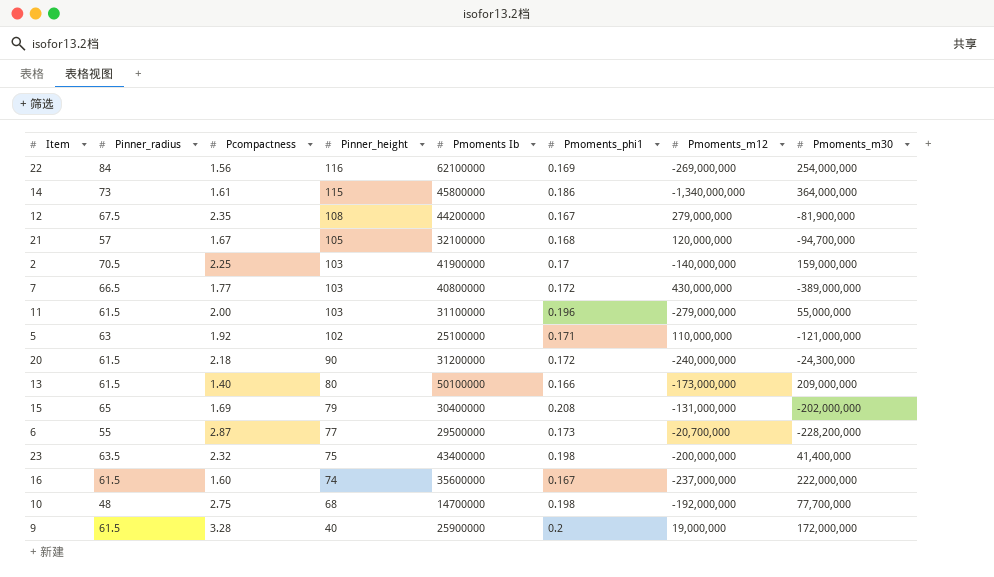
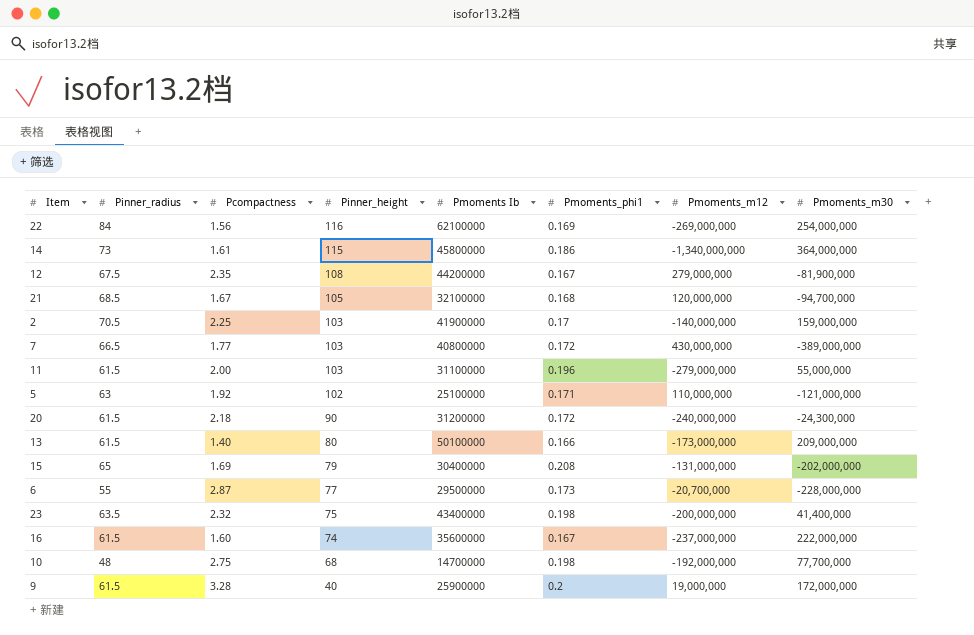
21 | Pinner_radius: 57 -> 68.5
6 | Pmoments_m30: -228,200,000 -> -228,000,000

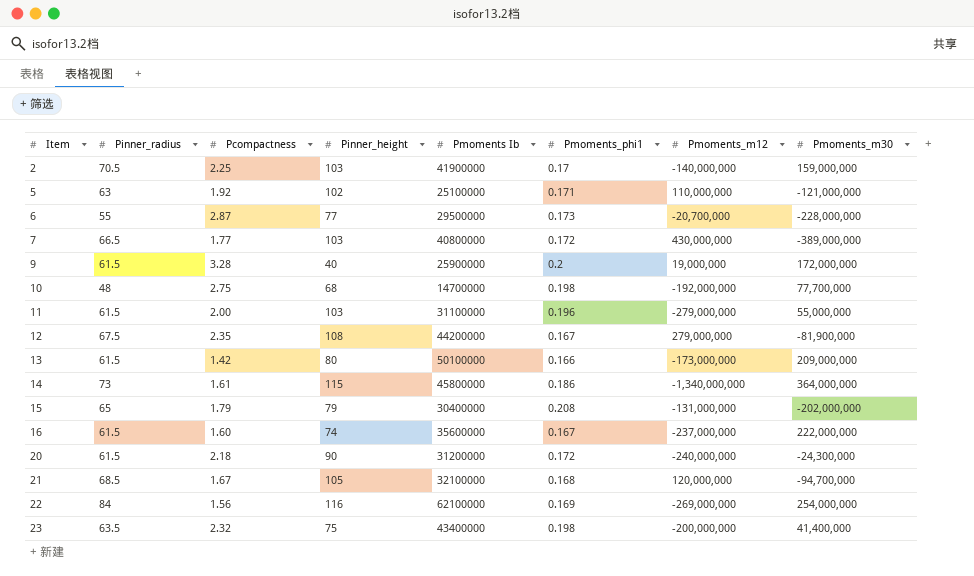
row order: Pinner_height descending -> Item ascending
13 | Pcompactness: 1.40 -> 1.42
15 | Pcompactness: 1.69 -> 1.79

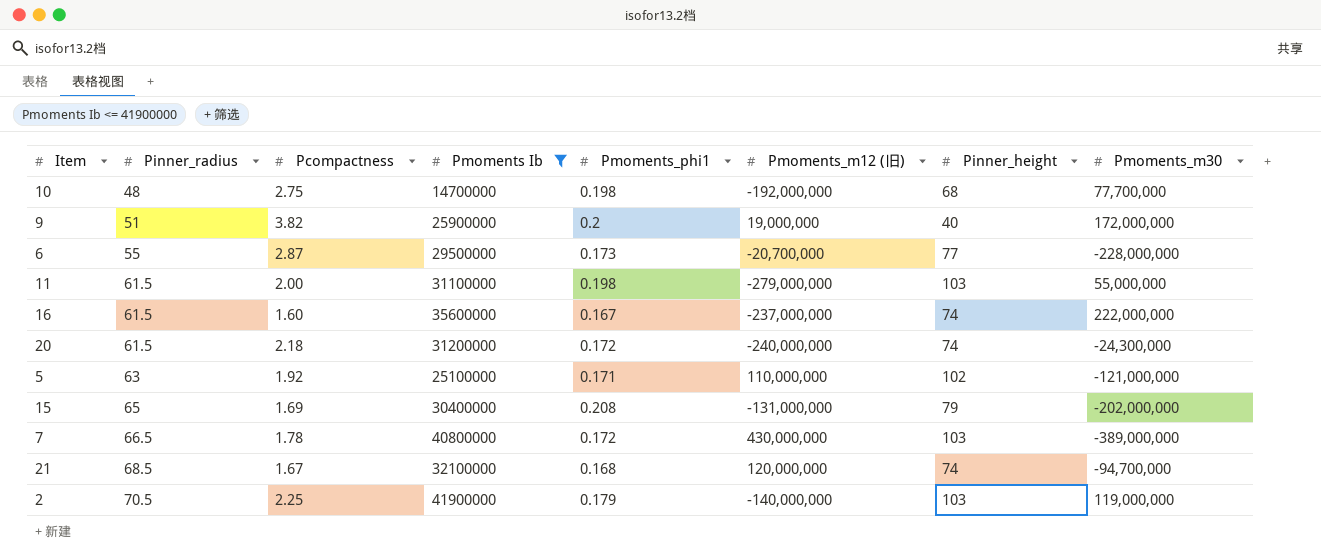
filter: none -> Pmoments Ib <= 41900000
row order: Item ascending -> Pinner_radius ascending
column name: Pmoments_m12 -> Pmoments_m12 (旧)
column Pinner_height | position: 4 -> 7
9 | Pinner_radius: 61.5 -> 51
9 | Pcompactness: 3.28 -> 3.82
11 | Pmoments_phi1: 0.196 -> 0.198
20 | Pinner_height: 90 -> 74
15 | Pcompactness: 1.79 -> 1.69
7 | Pcompactness: 1.77 -> 1.78
21 | Pinner_height: 105 -> 74
2 | Pmoments_phi1: 0.17 -> 0.179
2 | Pmoments_m30: 159,000,000 -> 119,000,000

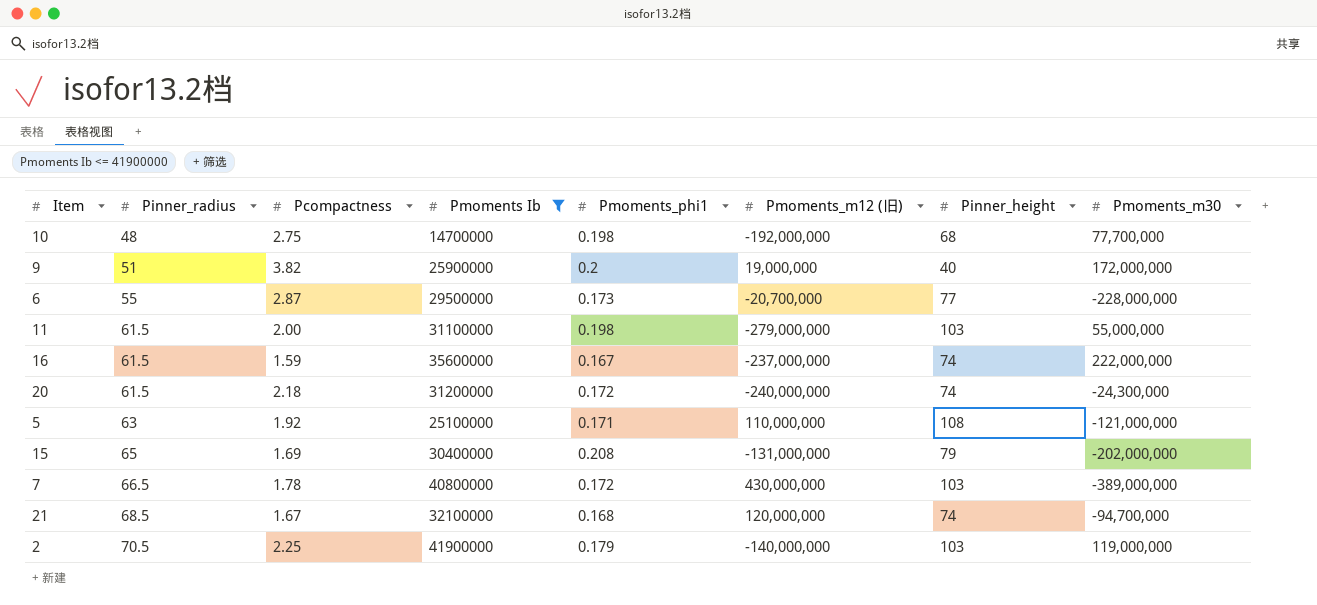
16 | Pcompactness: 1.60 -> 1.59
5 | Pinner_height: 102 -> 108

